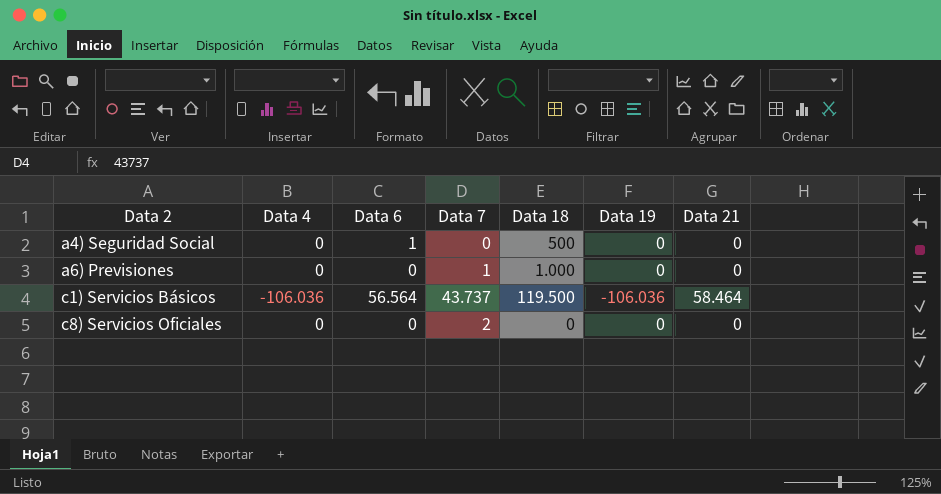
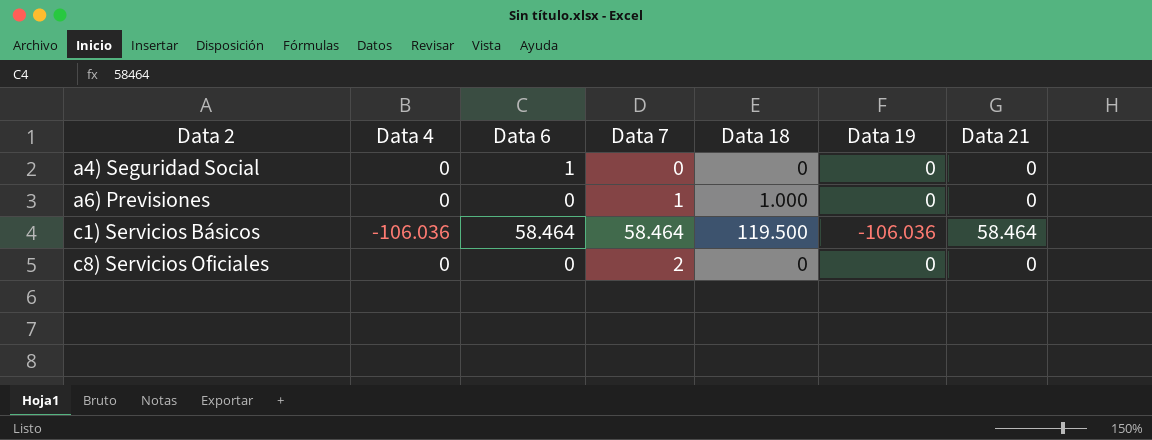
a4) Seguridad Social | Data 18: 500 -> 0
c1) Servicios Básicos | Data 6: 56.564 -> 58.464
c1) Servicios Básicos | Data 7: 43.737 -> 58.464

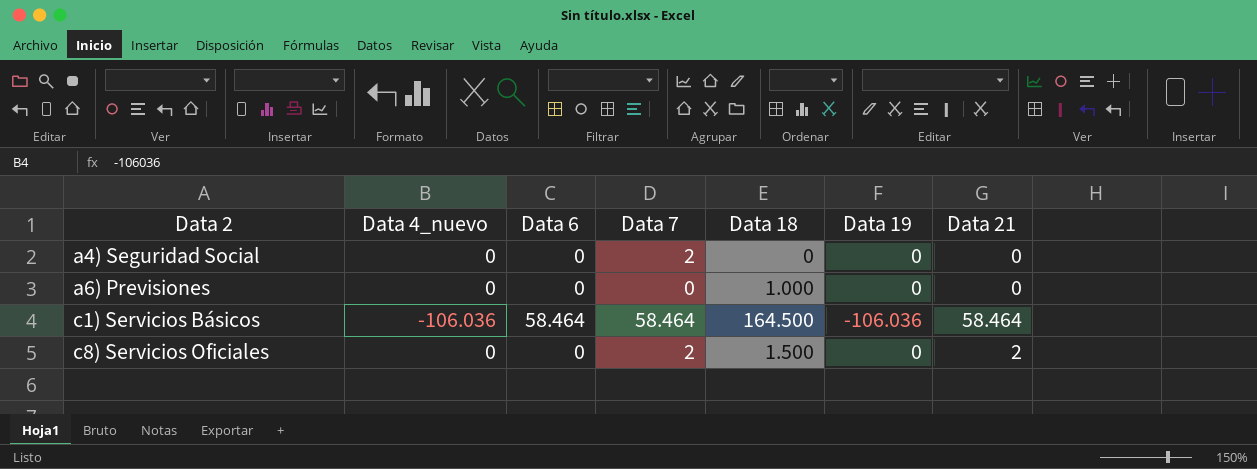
column name: Data 4 -> Data 4_nuevo
a4) Seguridad Social | Data 6: 1 -> 0
a4) Seguridad Social | Data 7: 0 -> 2
a6) Previsiones | Data 7: 1 -> 0
c1) Servicios Básicos | Data 18: 119.500 -> 164.500
c8) Servicios Oficiales | Data 18: 0 -> 1.500
c8) Servicios Oficiales | Data 21: 0 -> 2

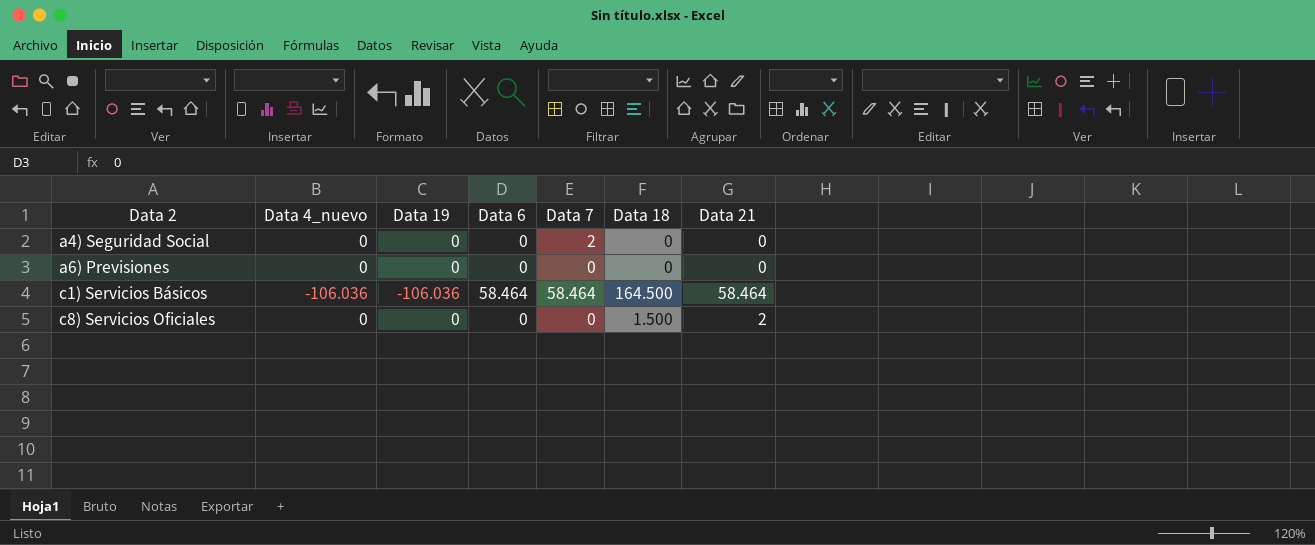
column Data 19 | position: 6 -> 3
a6) Previsiones | Data 18: 1.000 -> 0
c8) Servicios Oficiales | Data 7: 2 -> 0

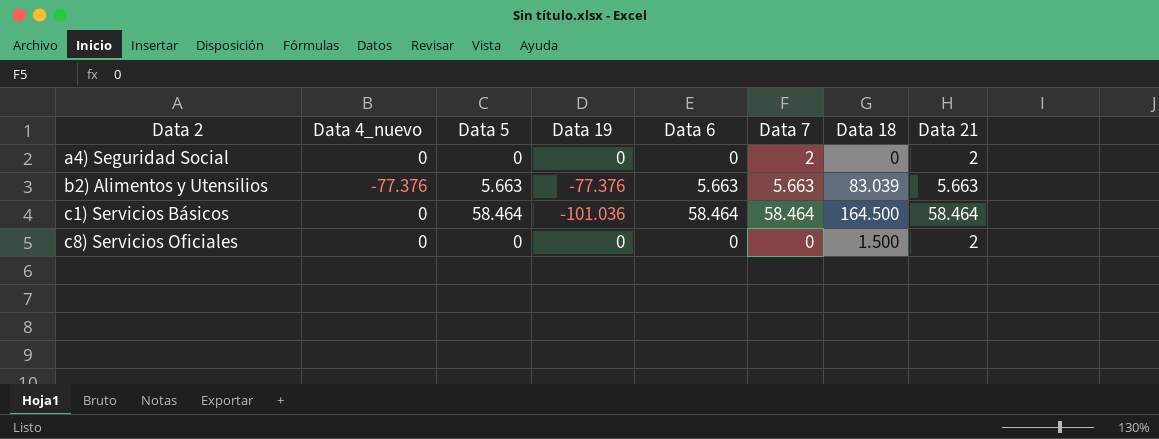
column Data 5 | position: none -> 3
row a6) Previsiones: 0 | 0 | 0 | 0 | 0 | 0 -> none
a4) Seguridad Social | Data 21: 0 -> 2
row b2) Alimentos y Utensilios: none -> -77.376 | 5.663 | -77.376 | 5.663 | 5.663 | 83.039 | 5.663
c1) Servicios Básicos | Data 4_nuevo: -106.036 -> 0
c1) Servicios Básicos | Data 19: -106.036 -> -101.036

